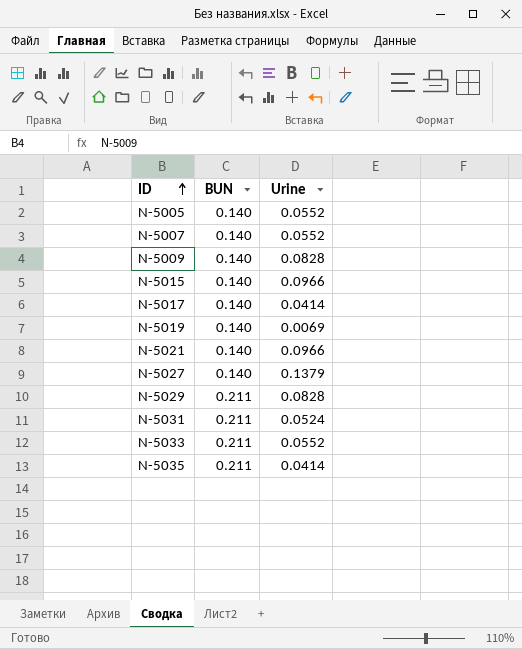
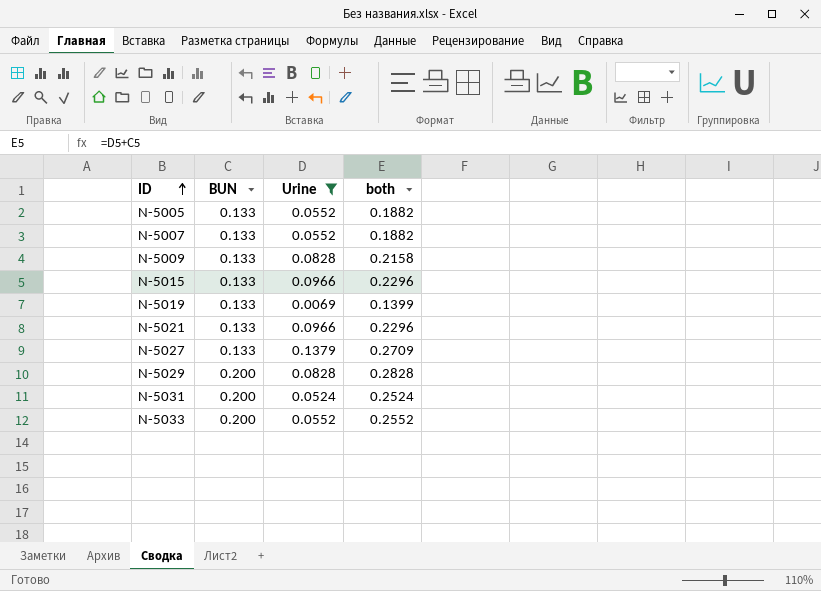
filter: none -> Urine != 0.0414
column both | formula: none -> [BUN] + [Urine]
N-5005 | BUN: 0.140 -> 0.133
N-5007 | BUN: 0.140 -> 0.133
N-5009 | BUN: 0.140 -> 0.133
N-5015 | BUN: 0.140 -> 0.133
N-5019 | BUN: 0.140 -> 0.133
N-5021 | BUN: 0.140 -> 0.133
N-5027 | BUN: 0.140 -> 0.133
N-5029 | BUN: 0.211 -> 0.200
N-5031 | BUN: 0.211 -> 0.200
N-5033 | BUN: 0.211 -> 0.200

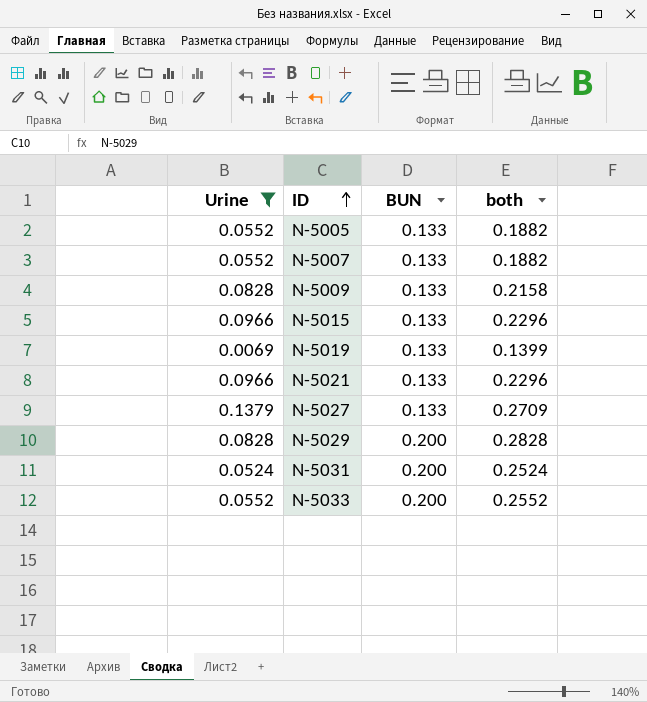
column Urine | position: 3 -> 1

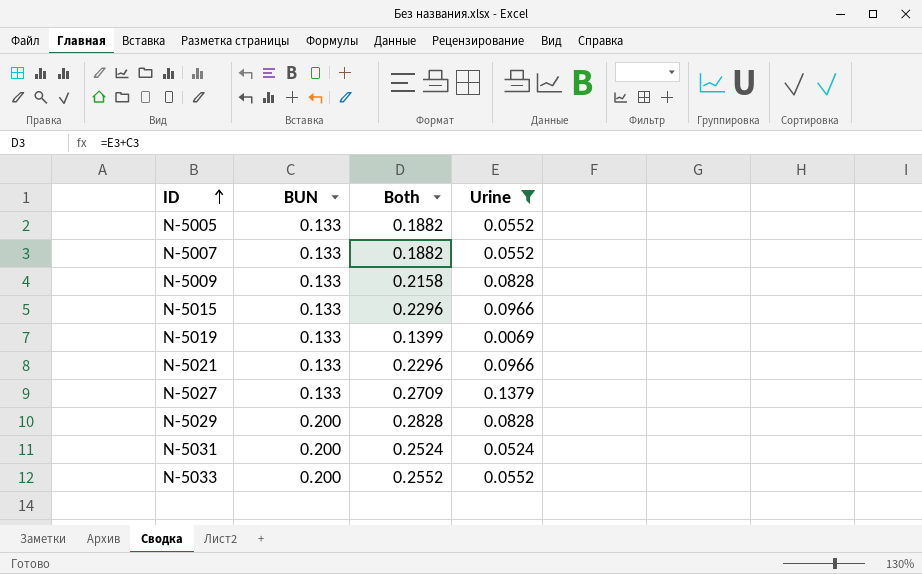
column name: both -> Both
column Urine | position: 1 -> 4

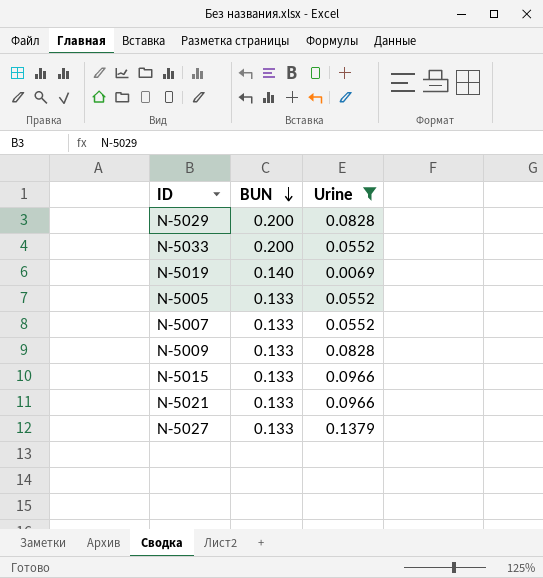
row order: ID ascending -> BUN descending
column Both | formula: [BUN] + [Urine] -> none
row N-5031: 0.200 | 0.2524 | 0.0524 -> none
N-5019 | BUN: 0.133 -> 0.140

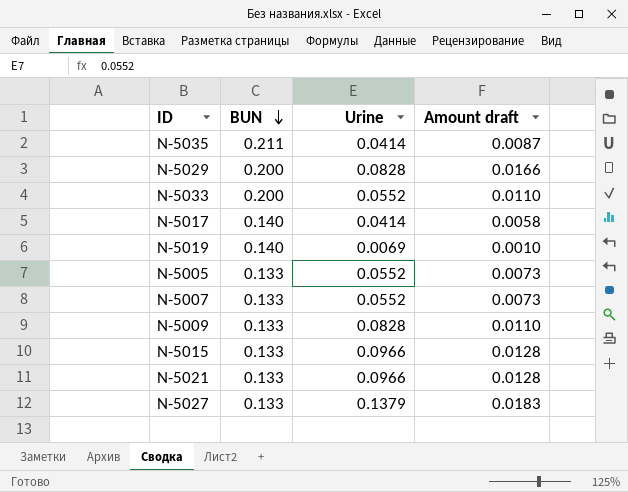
filter: Urine != 0.0414 -> none
column Amount draft | formula: none -> [BUN] * [Urine]

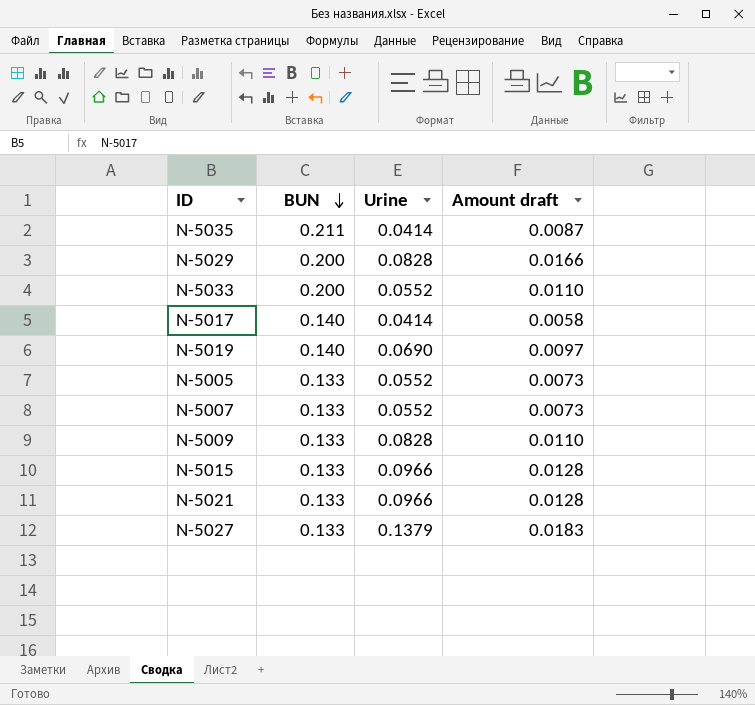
N-5019 | Urine: 0.0069 -> 0.0690
N-5019 | Amount draft: 0.0010 -> 0.0097

